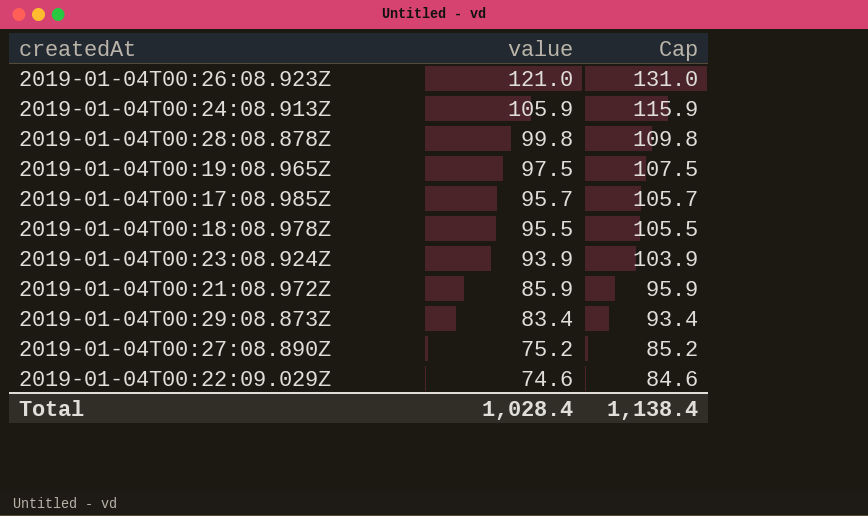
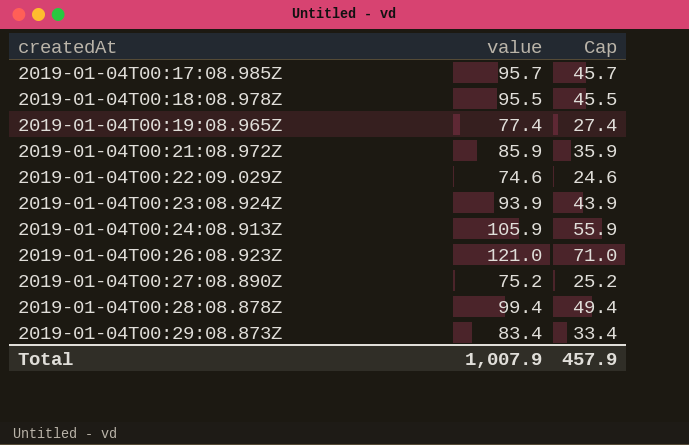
row order: value descending -> createdAt ascending
column Cap | formula: [value] + 10 -> [value] - 50
2019-01-04T00:19:08.965Z | value: 97.5 -> 77.4
2019-01-04T00:28:08.878Z | value: 99.8 -> 99.4
Total | value: 1,028.4 -> 1,007.9
Total | Cap: 1,138.4 -> 457.9

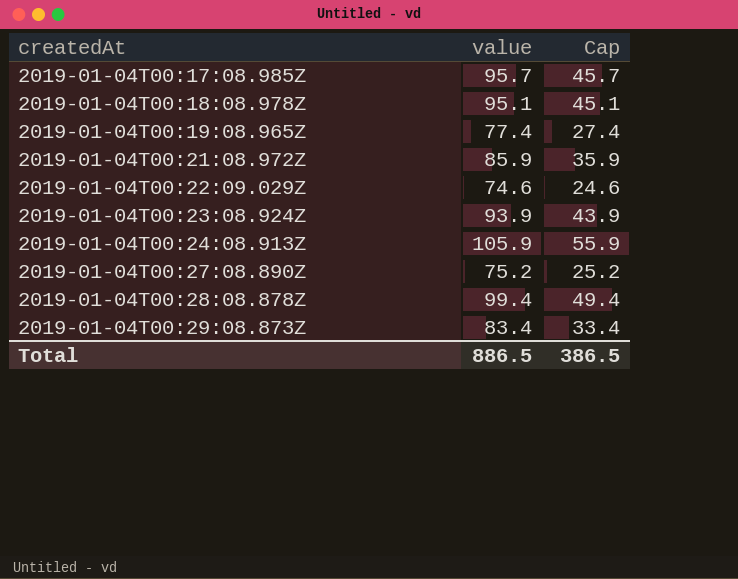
row 2019-01-04T00:26:08.923Z: 121.0 | 71.0 -> none
2019-01-04T00:18:08.978Z | value: 95.5 -> 95.1
2019-01-04T00:18:08.978Z | Cap: 45.5 -> 45.1
Total | value: 1,007.9 -> 886.5
Total | Cap: 457.9 -> 386.5

